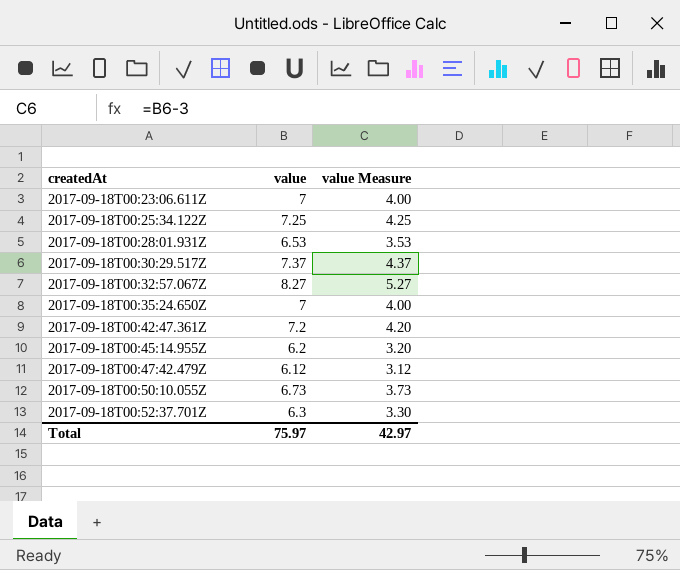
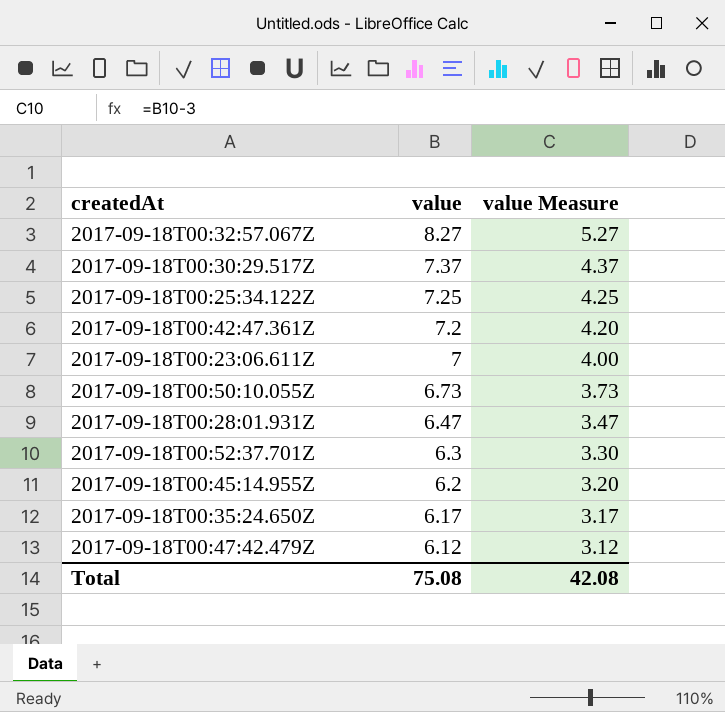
row order: createdAt ascending -> value descending
2017-09-18T00:28:01.931Z | value: 6.53 -> 6.47
2017-09-18T00:28:01.931Z | value Measure: 3.53 -> 3.47
2017-09-18T00:35:24.650Z | value: 7 -> 6.17
2017-09-18T00:35:24.650Z | value Measure: 4.00 -> 3.17
Total | value: 75.97 -> 75.08
Total | value Measure: 42.97 -> 42.08

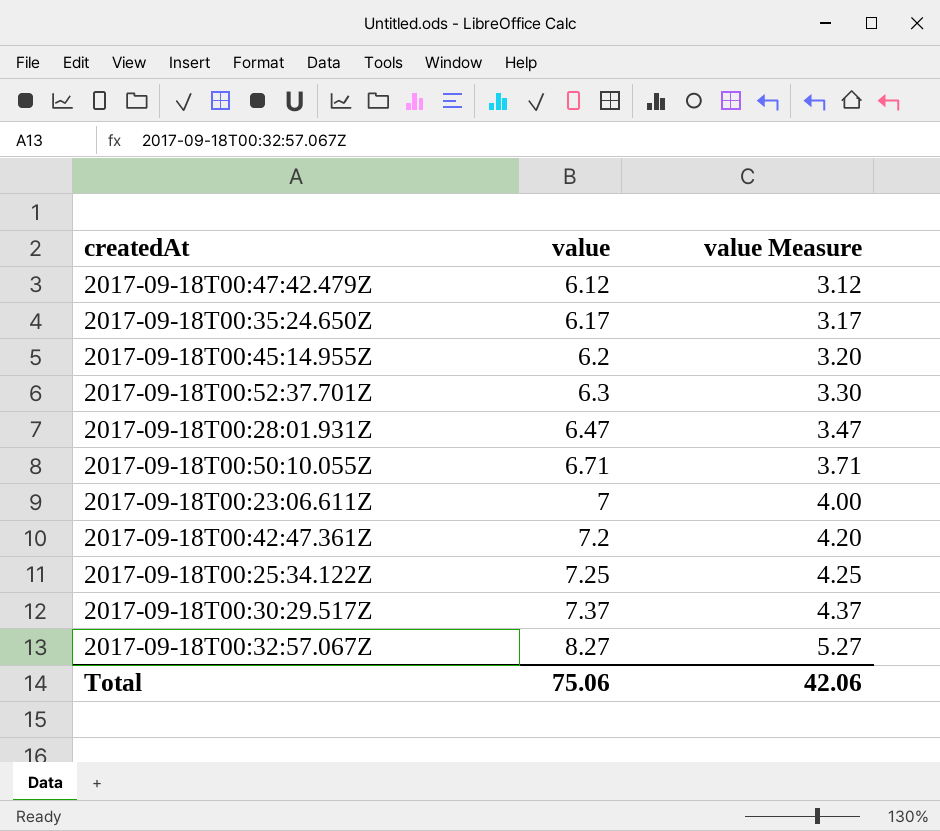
row order: value descending -> value ascending
2017-09-18T00:50:10.055Z | value: 6.73 -> 6.71
2017-09-18T00:50:10.055Z | value Measure: 3.73 -> 3.71
Total | value: 75.08 -> 75.06
Total | value Measure: 42.08 -> 42.06

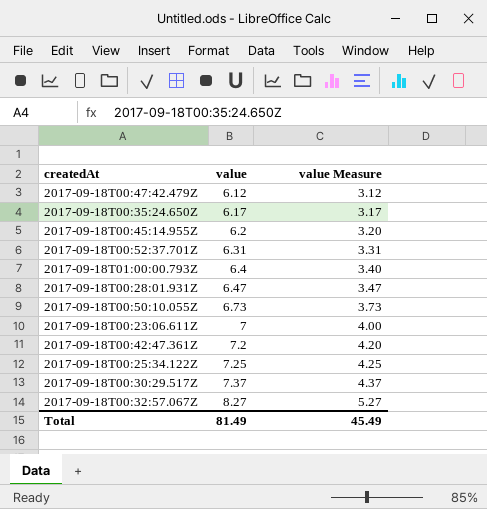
2017-09-18T00:52:37.701Z | value: 6.3 -> 6.31
2017-09-18T00:52:37.701Z | value Measure: 3.30 -> 3.31
row 2017-09-18T01:00:00.793Z: none -> 6.4 | 3.40
2017-09-18T00:50:10.055Z | value: 6.71 -> 6.73
2017-09-18T00:50:10.055Z | value Measure: 3.71 -> 3.73
Total | value: 75.06 -> 81.49
Total | value Measure: 42.06 -> 45.49

